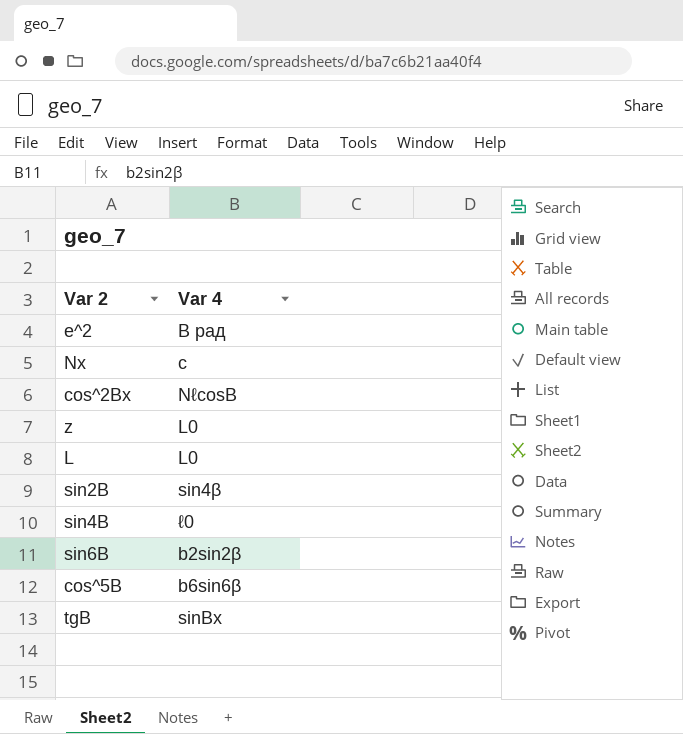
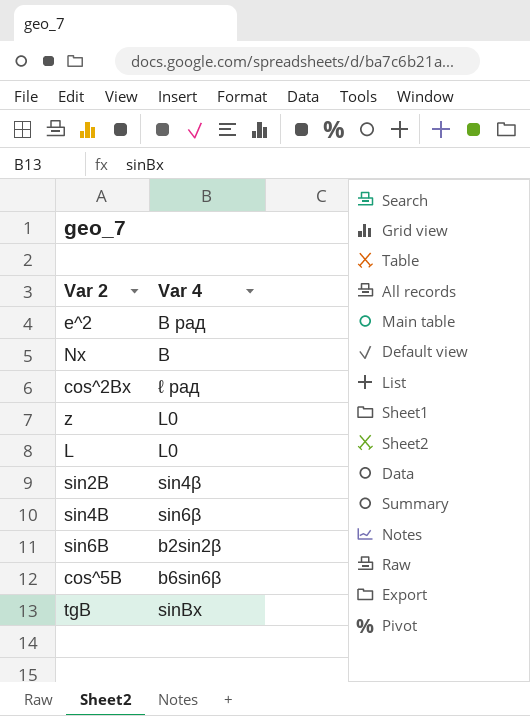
Nx | Var 4: c -> B
cos^2Bx | Var 4: NℓcosB -> ℓ рад
sin4B | Var 4: ℓ0 -> sin6β

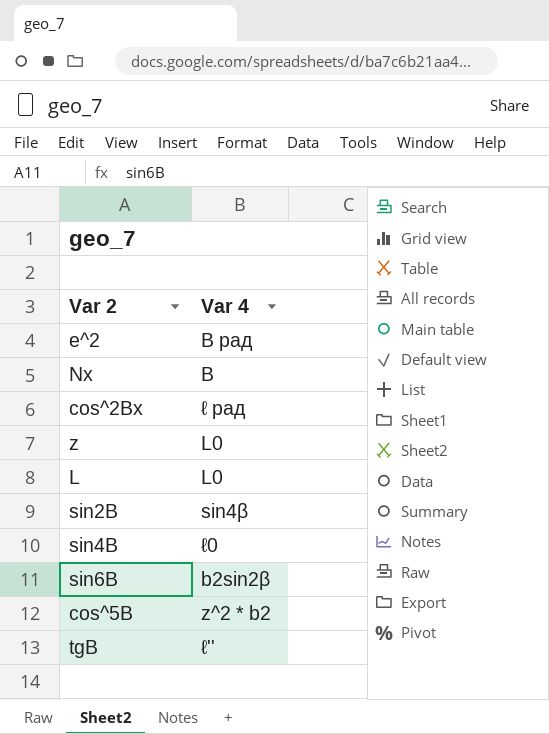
sin4B | Var 4: sin6β -> ℓ0
cos^5B | Var 4: b6sin6β -> z^2 * b2
tgB | Var 4: sinBx -> ℓ''

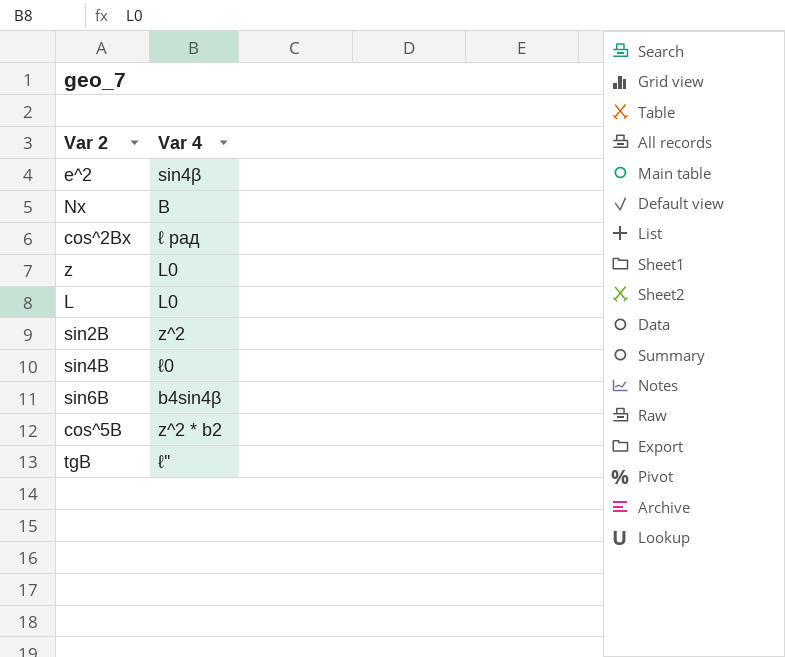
e^2 | Var 4: B рад -> sin4β
sin2B | Var 4: sin4β -> z^2
sin6B | Var 4: b2sin2β -> b4sin4β

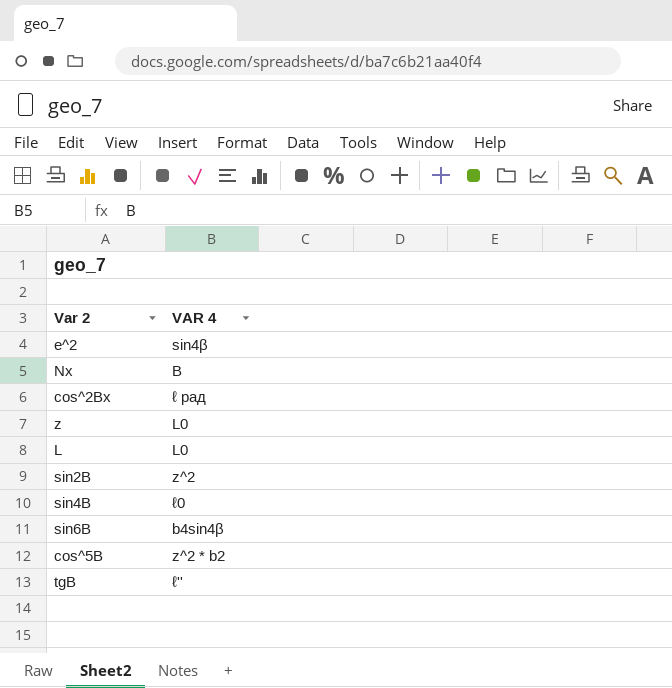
column name: Var 4 -> VAR 4

